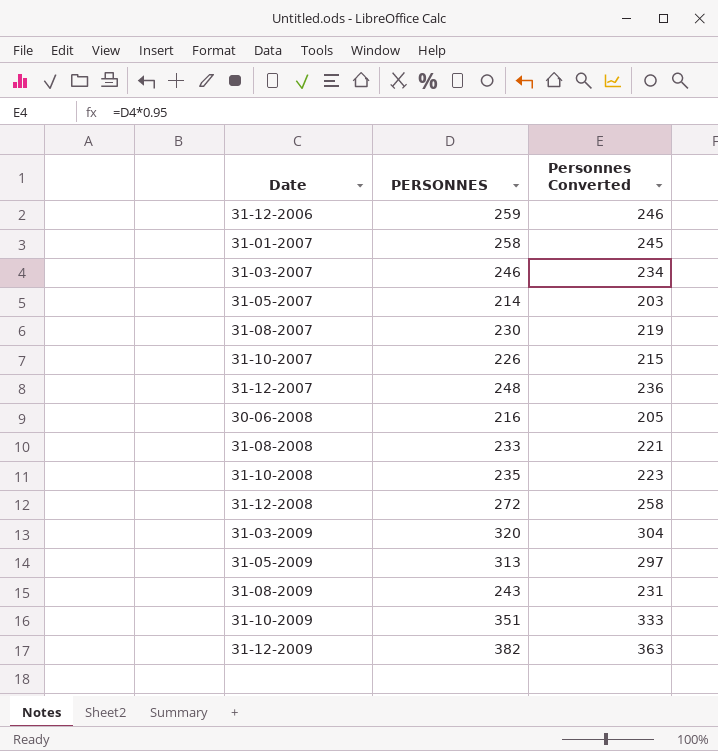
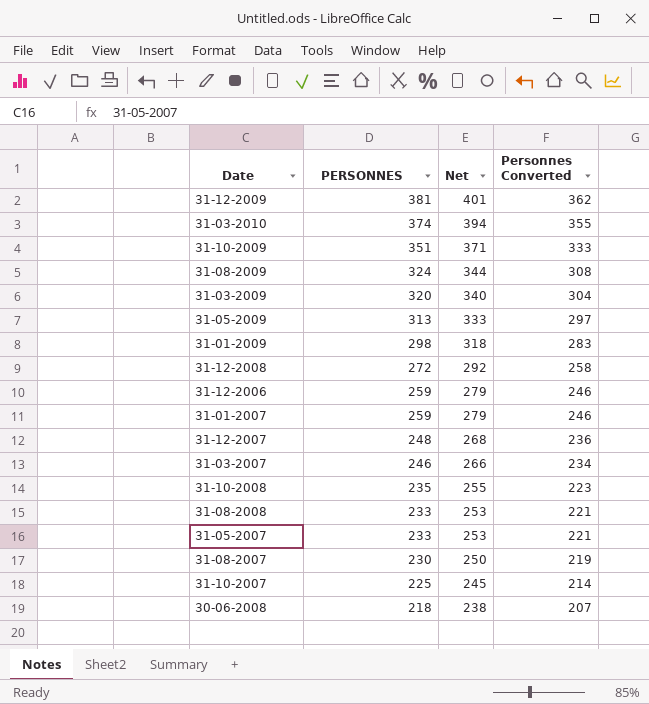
row order: Date ascending -> PERSONNES descending
column Net | formula: none -> [PERSONNES] + 20
31-12-2009 | PERSONNES: 382 -> 381
31-12-2009 | Personnes Converted: 363 -> 362
row 31-03-2010: none -> 374 | 394 | 355
31-08-2009 | PERSONNES: 243 -> 324
31-08-2009 | Personnes Converted: 231 -> 308
row 31-01-2009: none -> 298 | 318 | 283
31-01-2007 | PERSONNES: 258 -> 259
31-01-2007 | Personnes Converted: 245 -> 246
31-05-2007 | PERSONNES: 214 -> 233
31-05-2007 | Personnes Converted: 203 -> 221
31-10-2007 | PERSONNES: 226 -> 225
31-10-2007 | Personnes Converted: 215 -> 214
30-06-2008 | PERSONNES: 216 -> 218
30-06-2008 | Personnes Converted: 205 -> 207

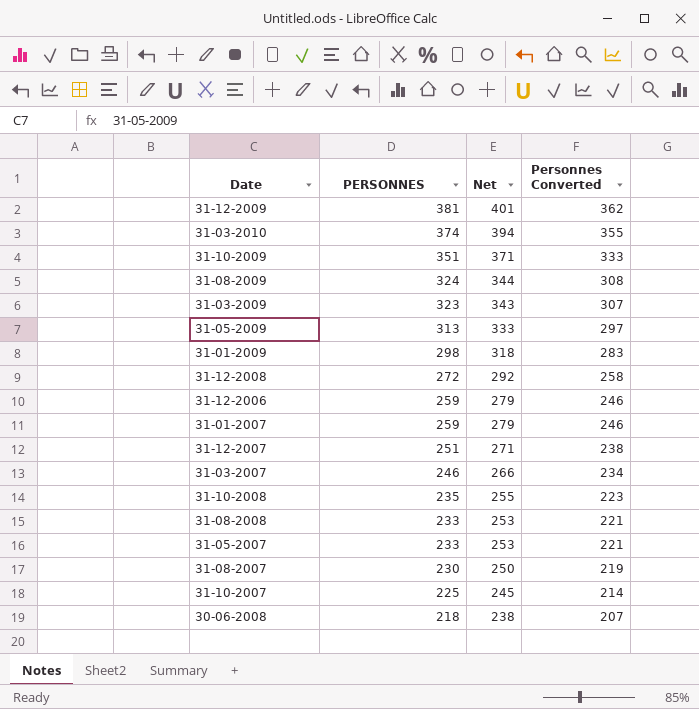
31-03-2009 | PERSONNES: 320 -> 323
31-03-2009 | Net: 340 -> 343
31-03-2009 | Personnes Converted: 304 -> 307
31-12-2007 | PERSONNES: 248 -> 251
31-12-2007 | Net: 268 -> 271
31-12-2007 | Personnes Converted: 236 -> 238

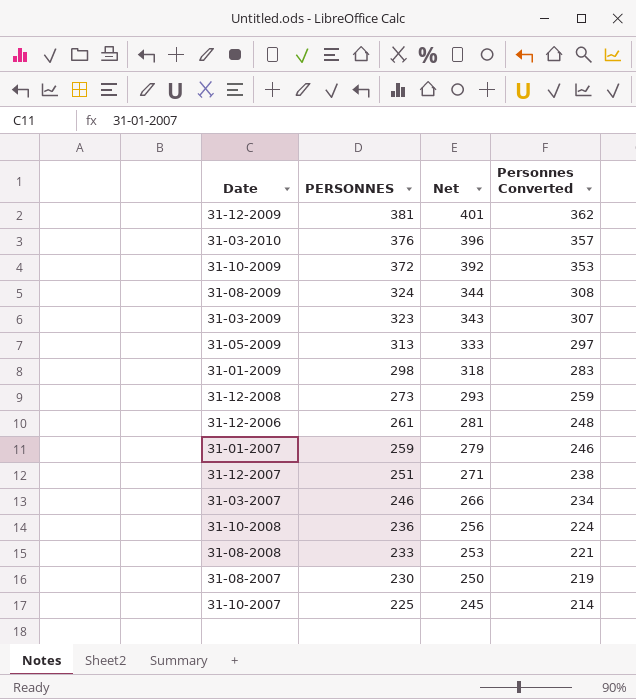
row 31-05-2007: 233 | 253 | 221 -> none
row 30-06-2008: 218 | 238 | 207 -> none
31-03-2010 | PERSONNES: 374 -> 376
31-03-2010 | Net: 394 -> 396
31-03-2010 | Personnes Converted: 355 -> 357
31-10-2009 | PERSONNES: 351 -> 372
31-10-2009 | Net: 371 -> 392
31-10-2009 | Personnes Converted: 333 -> 353
31-12-2008 | PERSONNES: 272 -> 273
31-12-2008 | Net: 292 -> 293
31-12-2008 | Personnes Converted: 258 -> 259
31-12-2006 | PERSONNES: 259 -> 261
31-12-2006 | Net: 279 -> 281
31-12-2006 | Personnes Converted: 246 -> 248
31-10-2008 | PERSONNES: 235 -> 236
31-10-2008 | Net: 255 -> 256
31-10-2008 | Personnes Converted: 223 -> 224

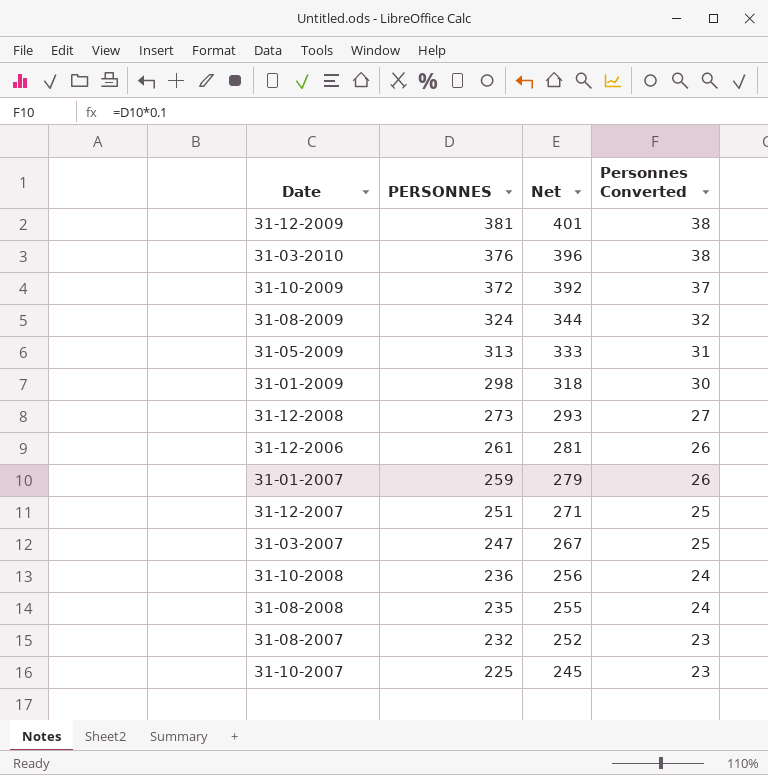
column Personnes Converted | formula: [PERSONNES] * 0.95 -> [PERSONNES] * 0.1
row 31-03-2009: 323 | 343 | 307 -> none
31-03-2007 | PERSONNES: 246 -> 247
31-03-2007 | Net: 266 -> 267
31-08-2008 | PERSONNES: 233 -> 235
31-08-2008 | Net: 253 -> 255
31-08-2007 | PERSONNES: 230 -> 232
31-08-2007 | Net: 250 -> 252

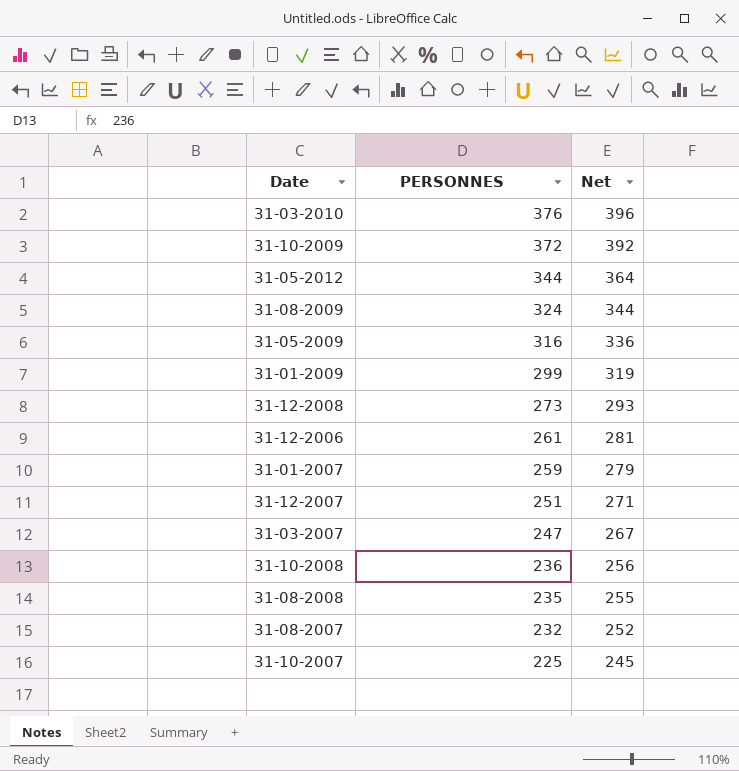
column Personnes Converted | formula: [PERSONNES] * 0.1 -> none
row 31-12-2009: 381 | 401 | 38 -> none
row 31-05-2012: none -> 344 | 364
31-05-2009 | PERSONNES: 313 -> 316
31-05-2009 | Net: 333 -> 336
31-01-2009 | PERSONNES: 298 -> 299
31-01-2009 | Net: 318 -> 319

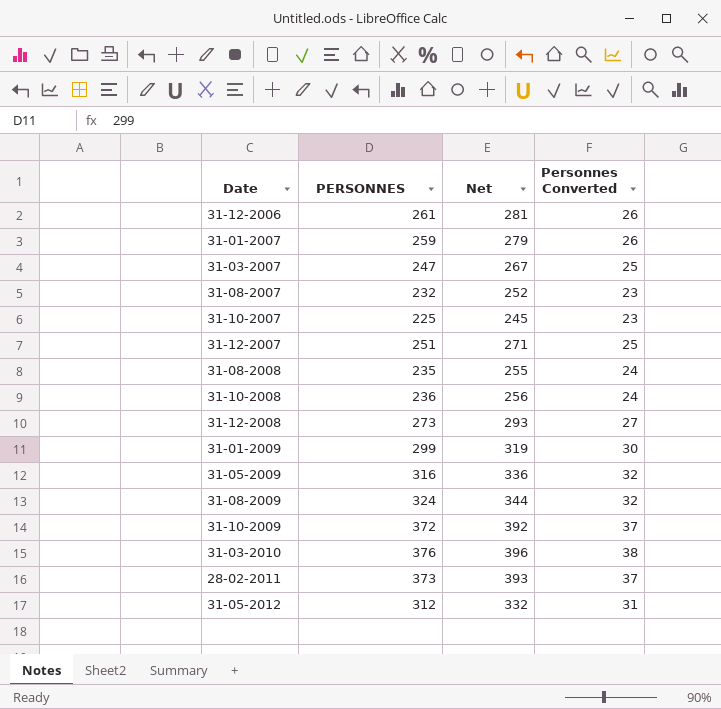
row order: PERSONNES descending -> Date ascending
column Personnes Converted | formula: none -> [PERSONNES] * 0.1
row 28-02-2011: none -> 373 | 393 | 37
31-05-2012 | PERSONNES: 344 -> 312
31-05-2012 | Net: 364 -> 332

